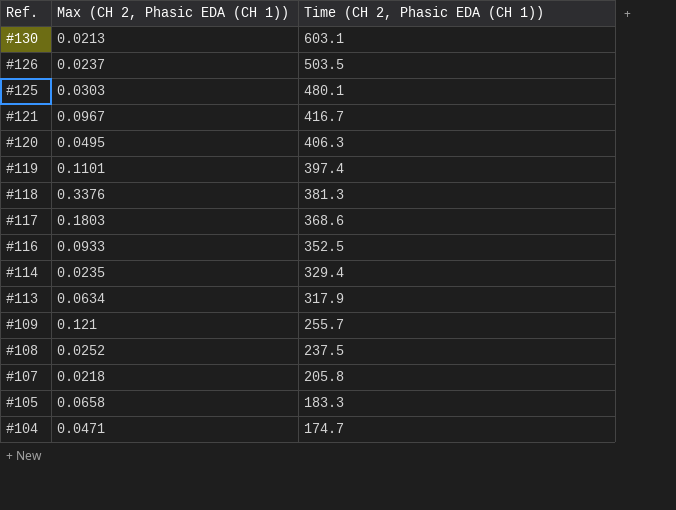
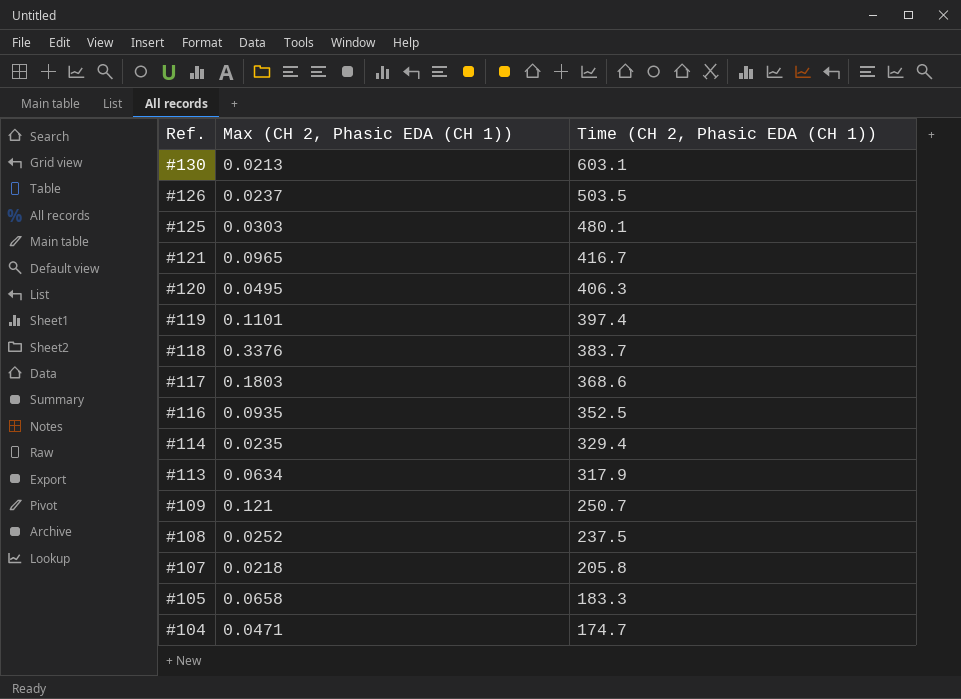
#121 | Max (CH 2, Phasic EDA (CH 1)): 0.0967 -> 0.0965
#118 | Time (CH 2, Phasic EDA (CH 1)): 381.3 -> 383.7
#116 | Max (CH 2, Phasic EDA (CH 1)): 0.0933 -> 0.0935
#109 | Time (CH 2, Phasic EDA (CH 1)): 255.7 -> 250.7

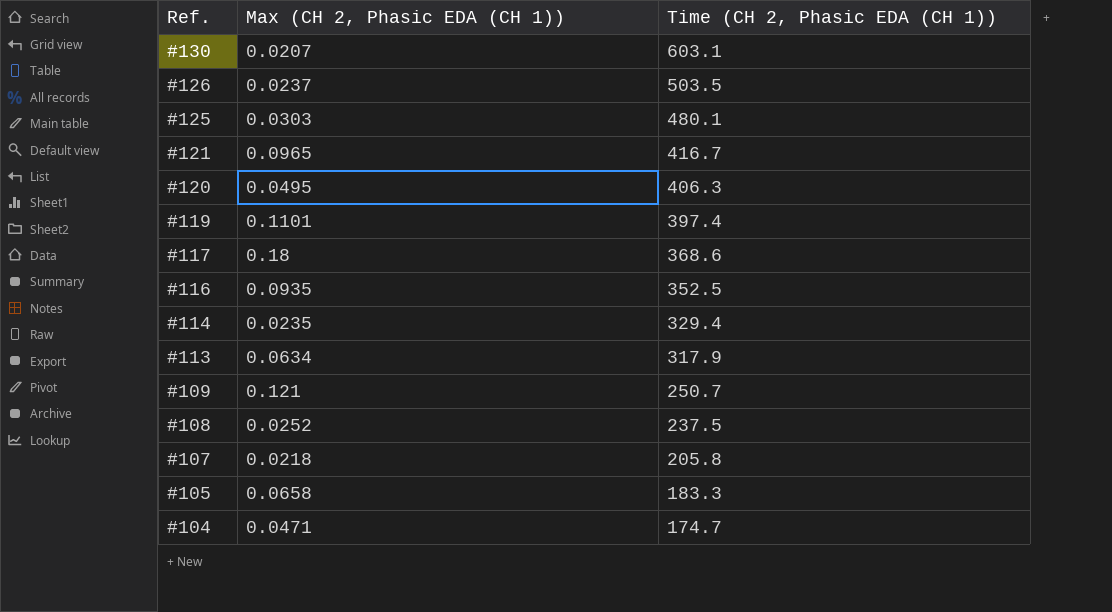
row #118: 0.3376 | 383.7 -> none
#130 | Max (CH 2, Phasic EDA (CH 1)): 0.0213 -> 0.0207
#117 | Max (CH 2, Phasic EDA (CH 1)): 0.1803 -> 0.18

